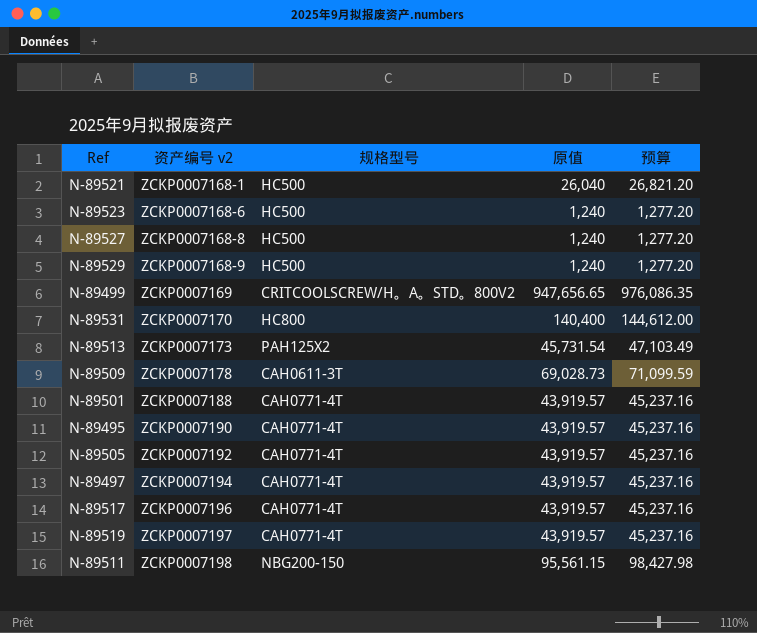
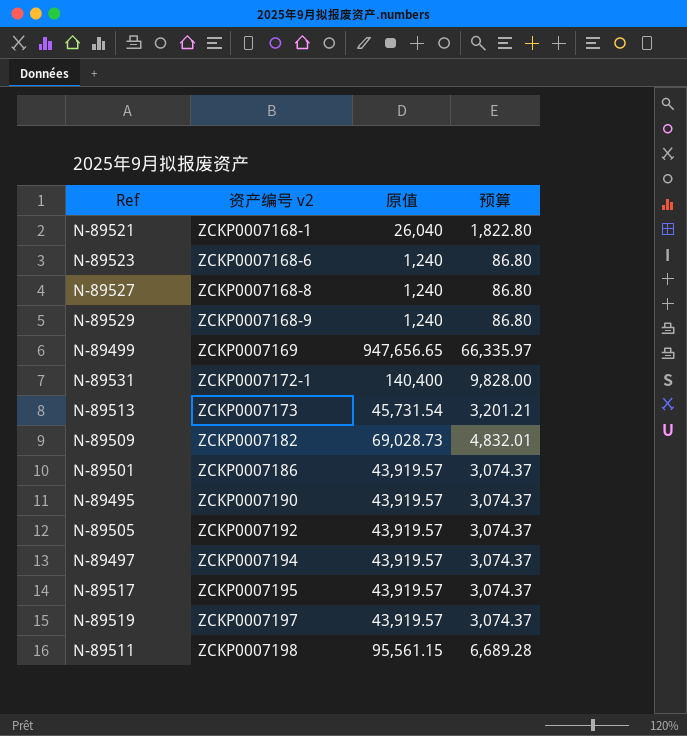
column 规格型号 | position: 3 -> none
column 预算 | formula: [原值] * 1.03 -> [原值] * 0.07
N-89531 | 资产编号 v2: ZCKP0007170 -> ZCKP0007172-1
N-89509 | 资产编号 v2: ZCKP0007178 -> ZCKP0007182
N-89501 | 资产编号 v2: ZCKP0007188 -> ZCKP0007186
N-89517 | 资产编号 v2: ZCKP0007196 -> ZCKP0007195

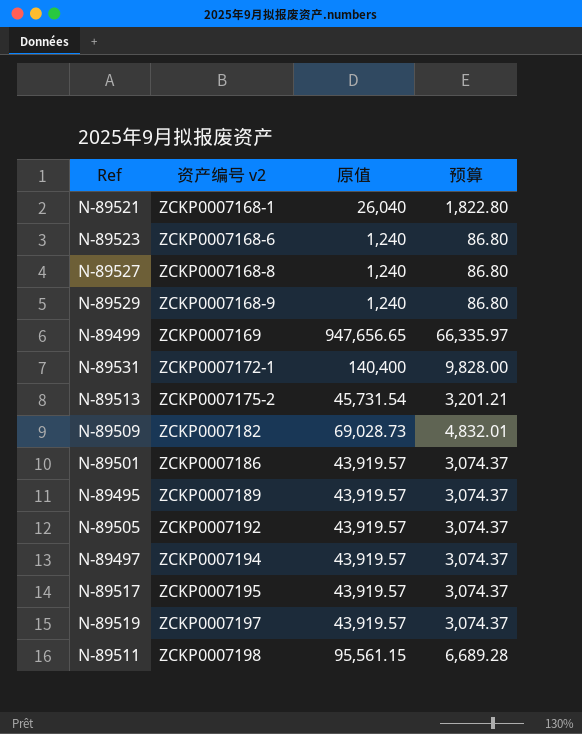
N-89513 | 资产编号 v2: ZCKP0007173 -> ZCKP0007175-2
N-89495 | 资产编号 v2: ZCKP0007190 -> ZCKP0007189

